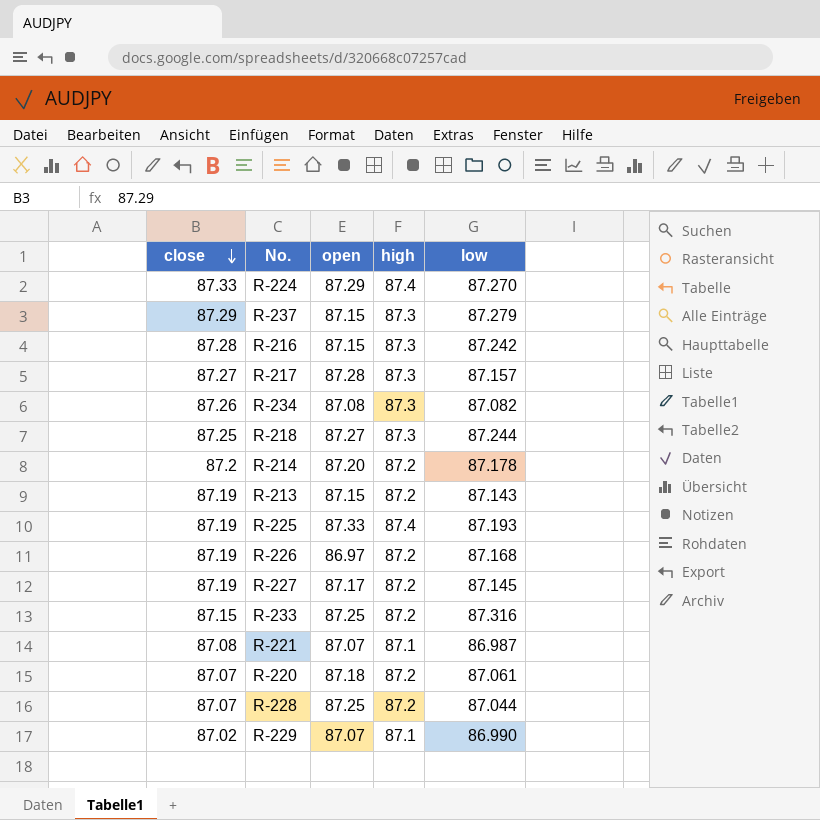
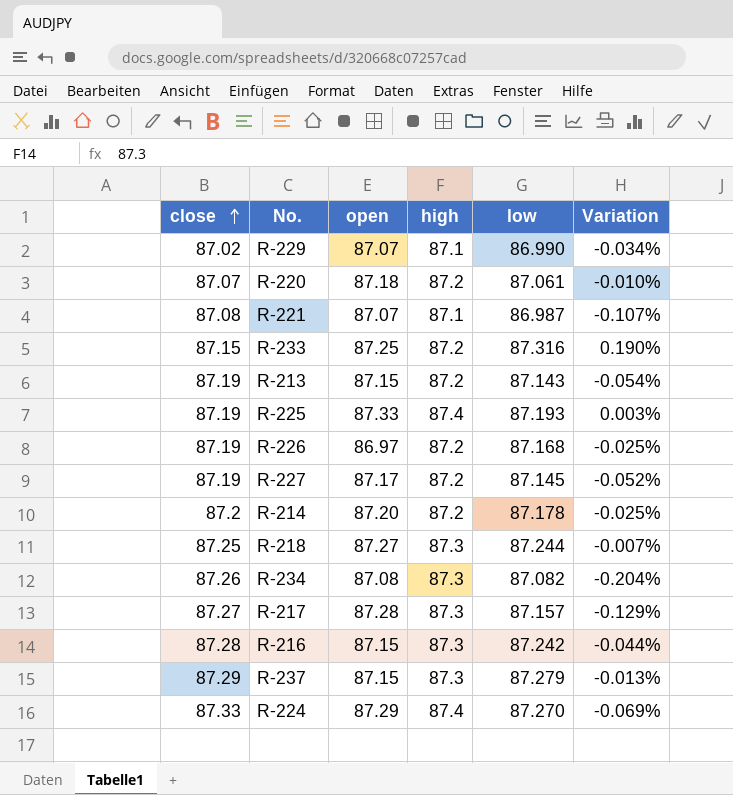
row order: close descending -> close ascending
column Variation | formula: none -> ([low] - [close]) / [close]
row R-228: 87.07 | 87.25 | 87.2 | 87.044 -> none

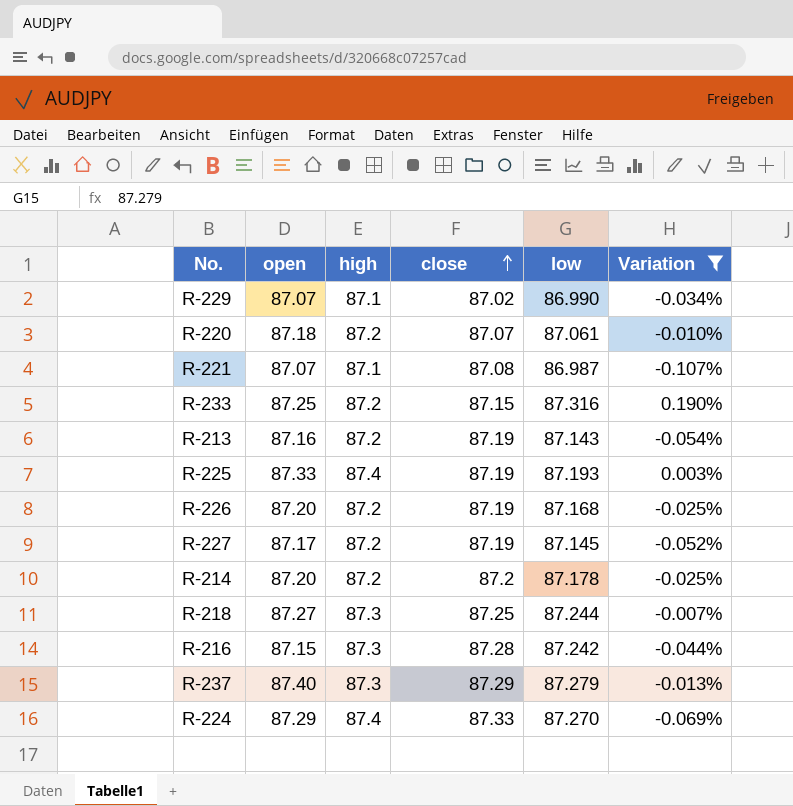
filter: none -> Variation >= -0.107%
column close | position: 1 -> 4
R-213 | open: 87.15 -> 87.16
R-226 | open: 86.97 -> 87.20
R-237 | open: 87.15 -> 87.40

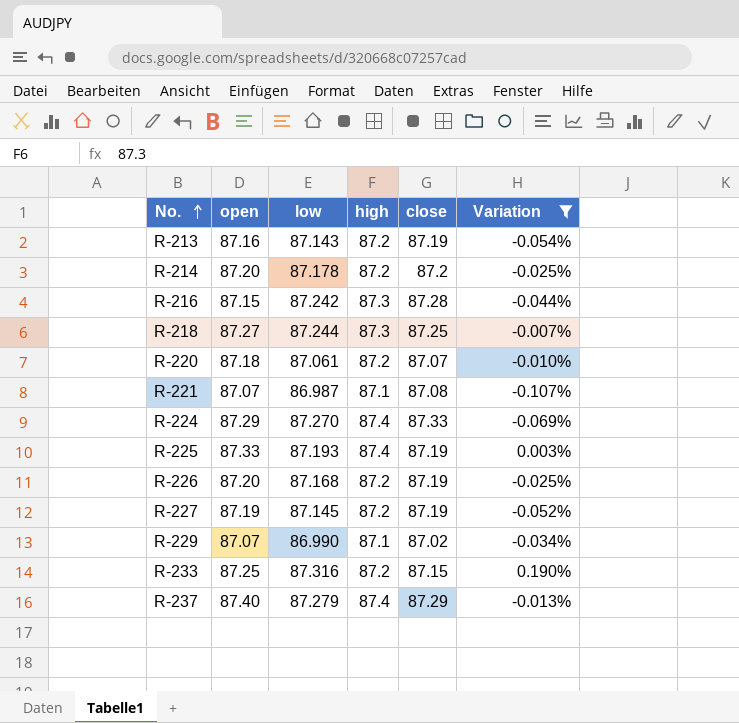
row order: close ascending -> No. ascending
column low | position: 5 -> 3
R-227 | open: 87.17 -> 87.19
R-237 | high: 87.3 -> 87.4

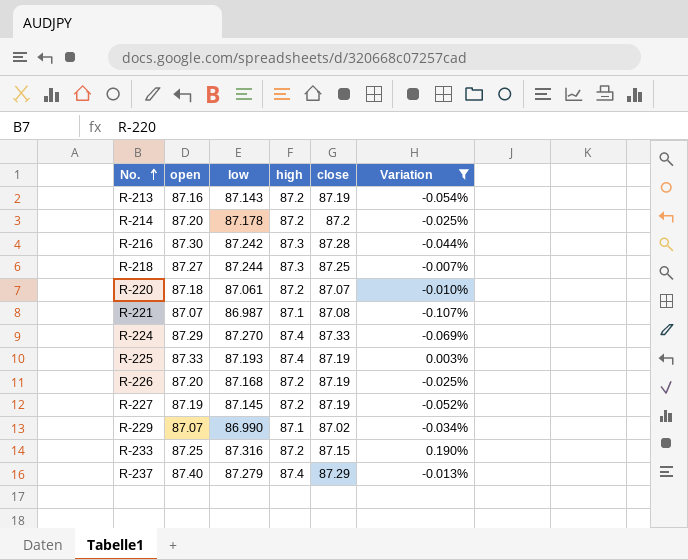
R-216 | open: 87.15 -> 87.30

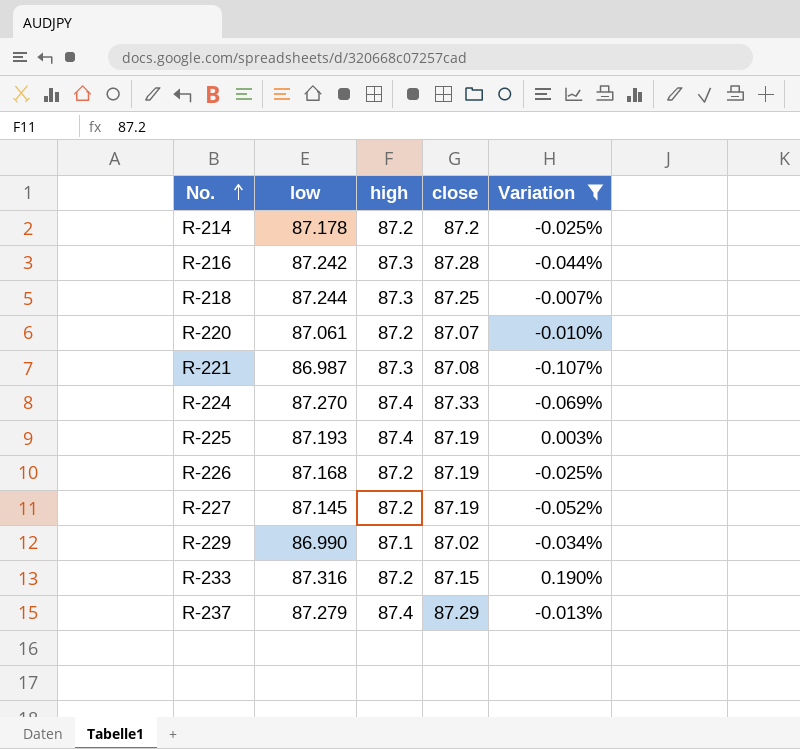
column open | position: 2 -> none
row R-213: 87.16 | 87.143 | 87.2 | 87.19 | -0.054% -> none
R-221 | high: 87.1 -> 87.3

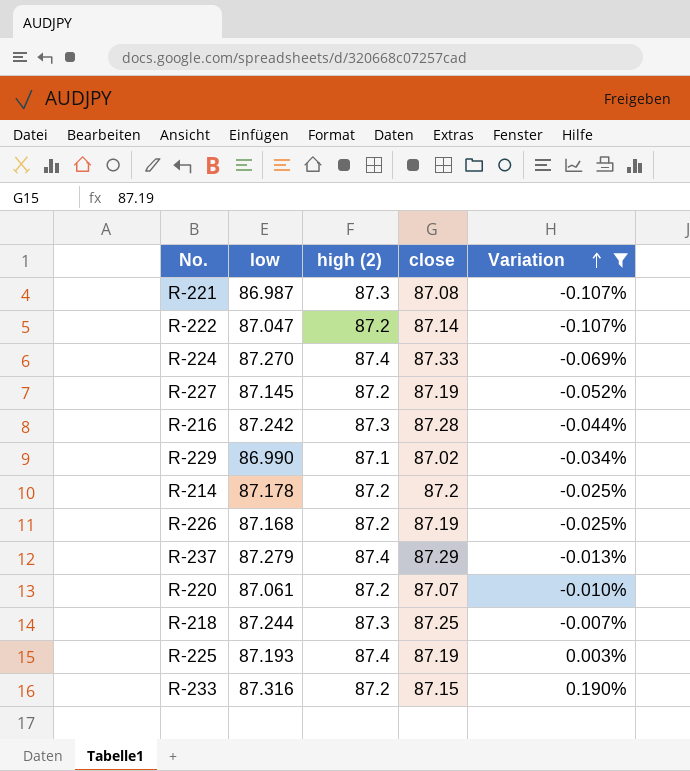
row order: No. ascending -> Variation ascending
column name: high -> high (2)
row R-222: none -> 87.047 | 87.2 | 87.14 | -0.107%

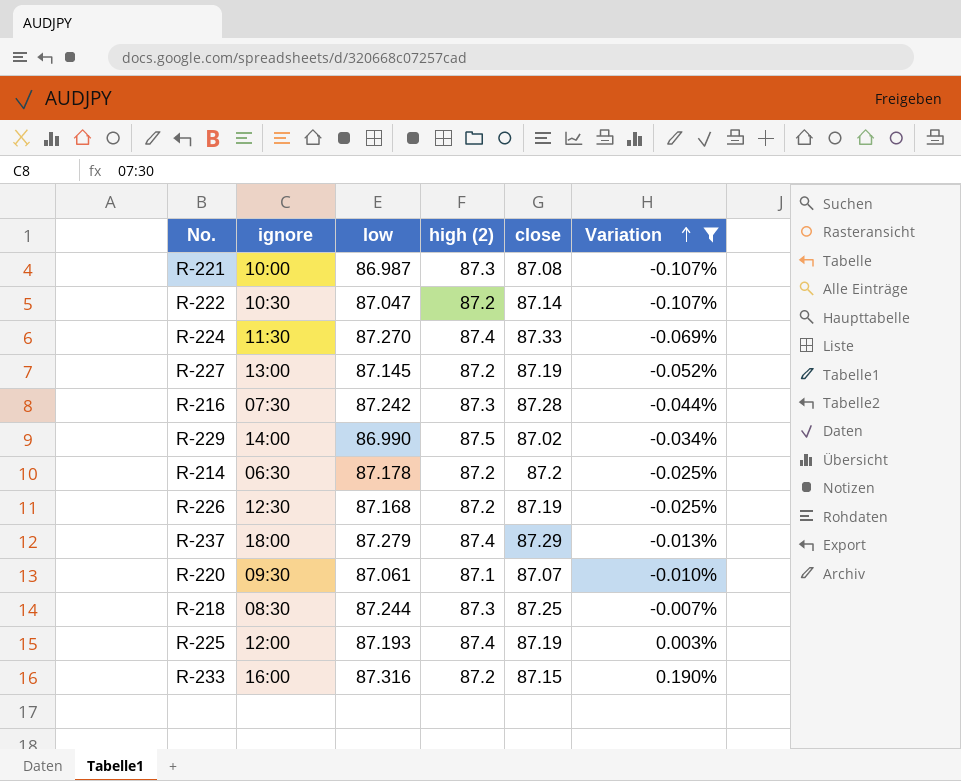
column ignore | position: none -> 2
R-229 | high (2): 87.1 -> 87.5
R-220 | high (2): 87.2 -> 87.1

